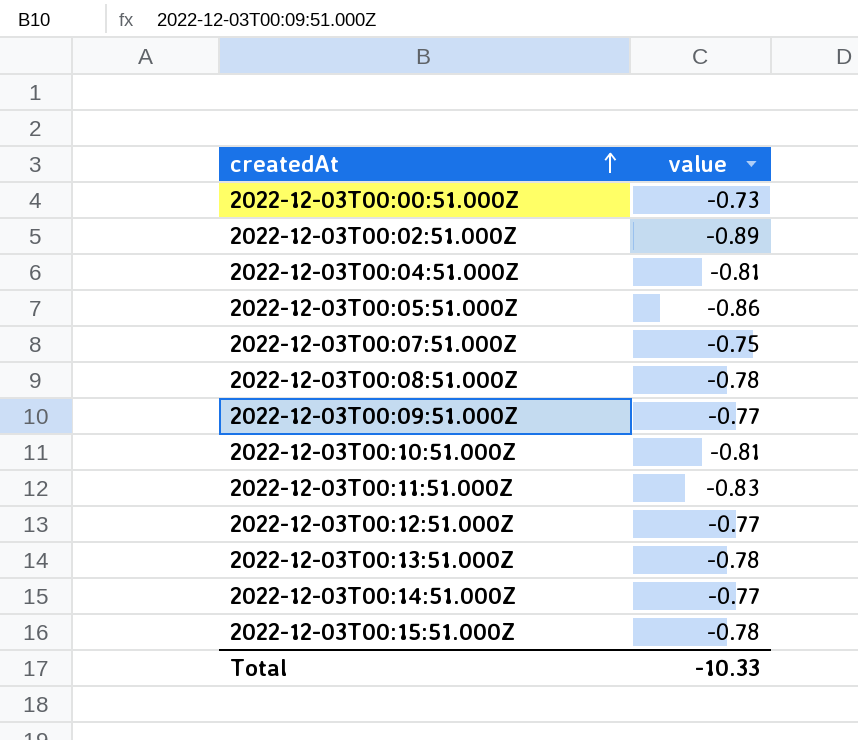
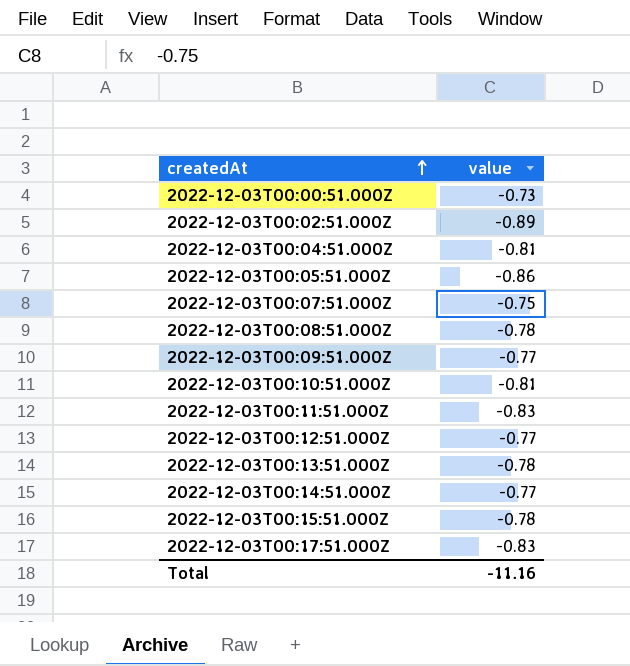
row 2022-12-03T00:17:51.000Z: none -> -0.83
Total | value: -10.33 -> -11.16

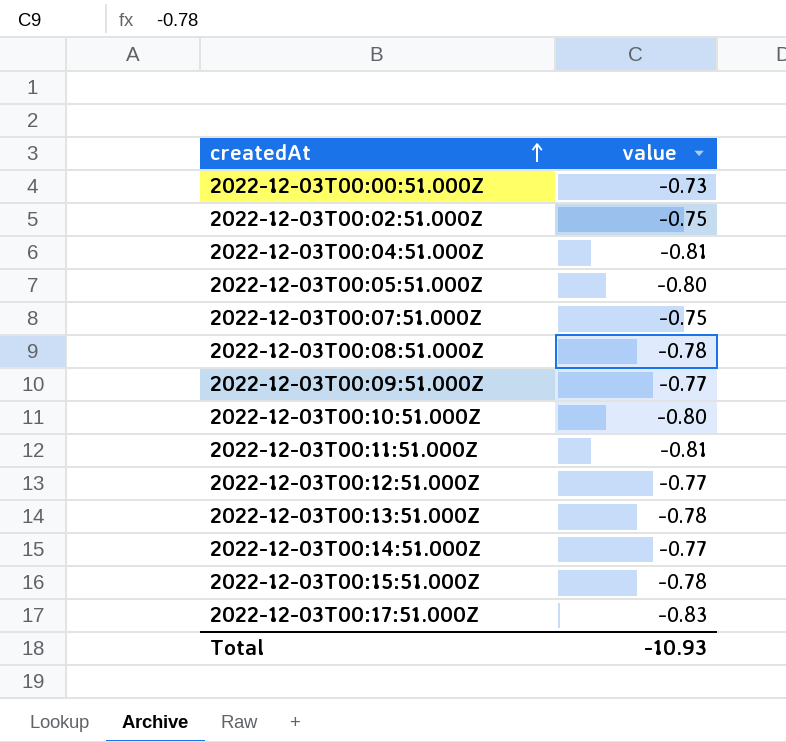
2022-12-03T00:02:51.000Z | value: -0.89 -> -0.75
2022-12-03T00:05:51.000Z | value: -0.86 -> -0.80
2022-12-03T00:10:51.000Z | value: -0.81 -> -0.80
2022-12-03T00:11:51.000Z | value: -0.83 -> -0.81
Total | value: -11.16 -> -10.93

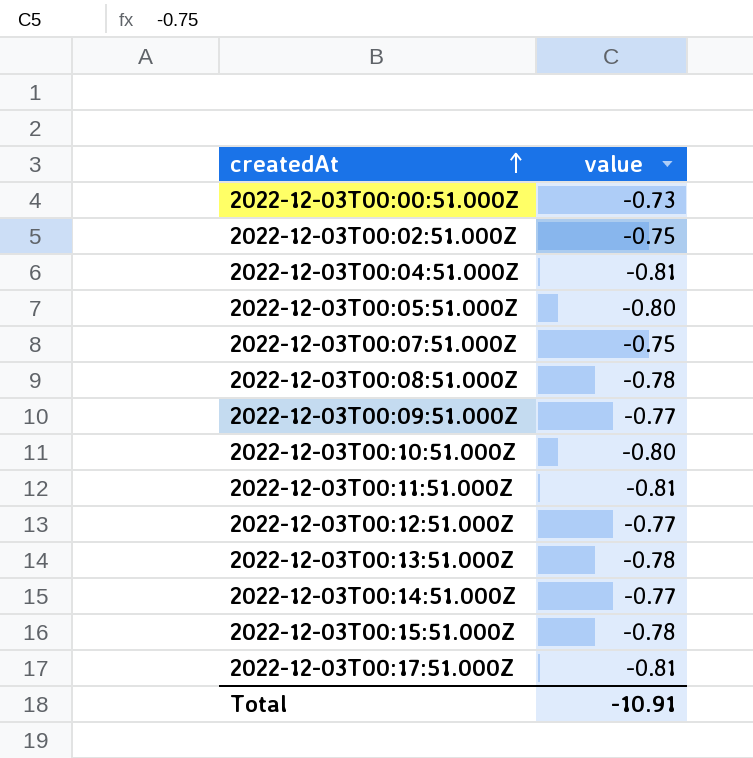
2022-12-03T00:17:51.000Z | value: -0.83 -> -0.81
Total | value: -10.93 -> -10.91

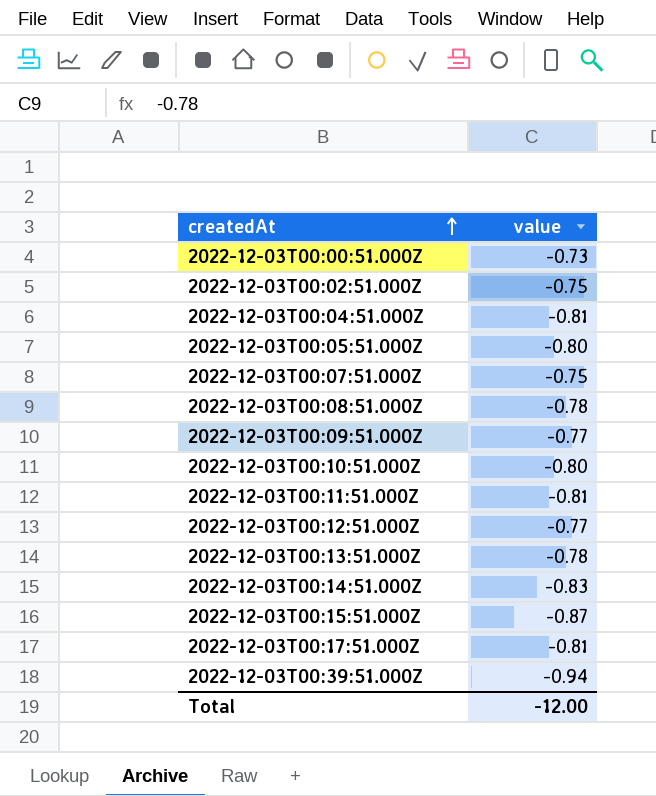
2022-12-03T00:14:51.000Z | value: -0.77 -> -0.83
2022-12-03T00:15:51.000Z | value: -0.78 -> -0.87
row 2022-12-03T00:39:51.000Z: none -> -0.94
Total | value: -10.91 -> -12.00

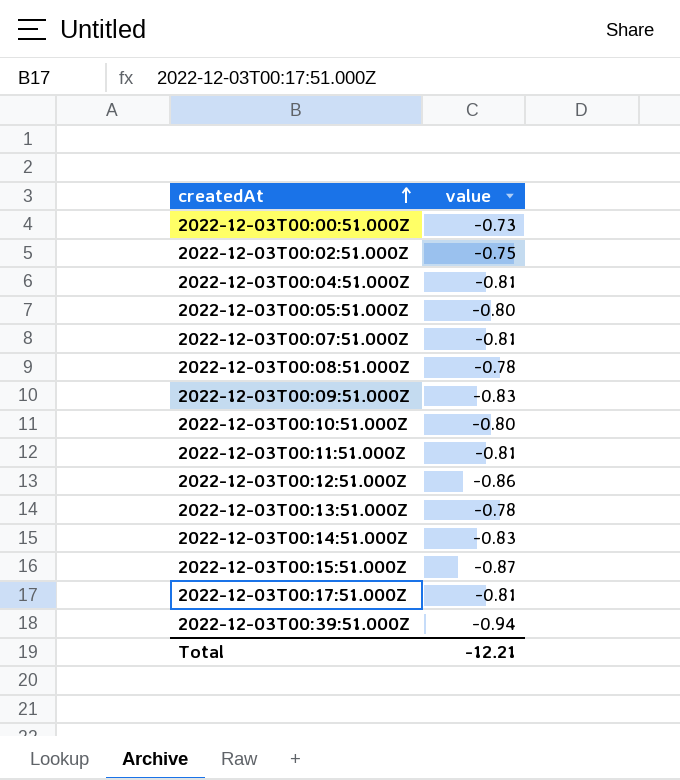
2022-12-03T00:07:51.000Z | value: -0.75 -> -0.81
2022-12-03T00:09:51.000Z | value: -0.77 -> -0.83
2022-12-03T00:12:51.000Z | value: -0.77 -> -0.86
Total | value: -12.00 -> -12.21

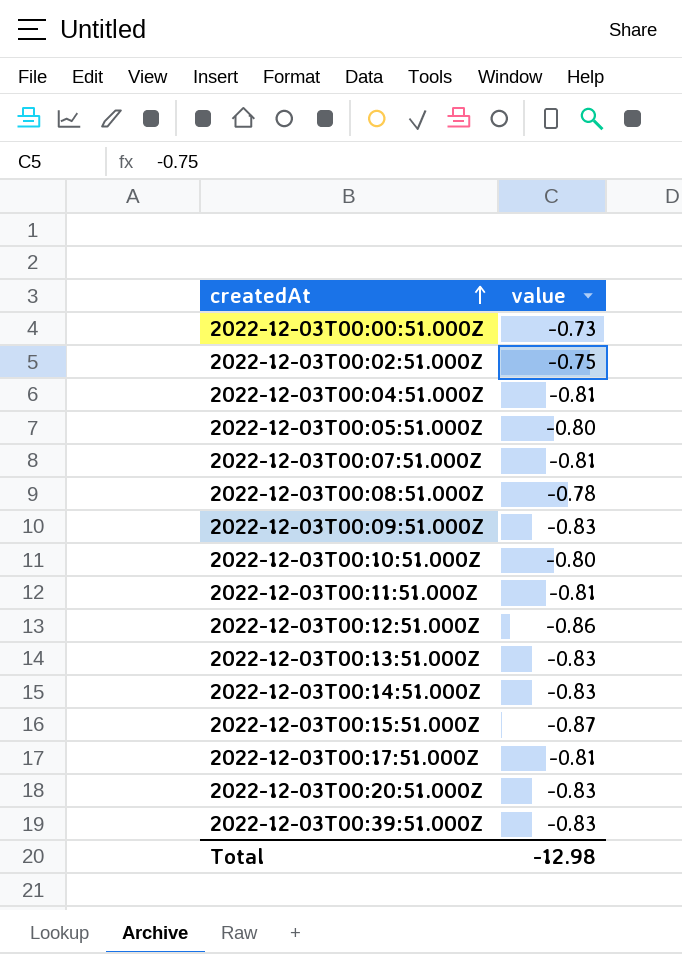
2022-12-03T00:13:51.000Z | value: -0.78 -> -0.83
row 2022-12-03T00:20:51.000Z: none -> -0.83
2022-12-03T00:39:51.000Z | value: -0.94 -> -0.83
Total | value: -12.21 -> -12.98

